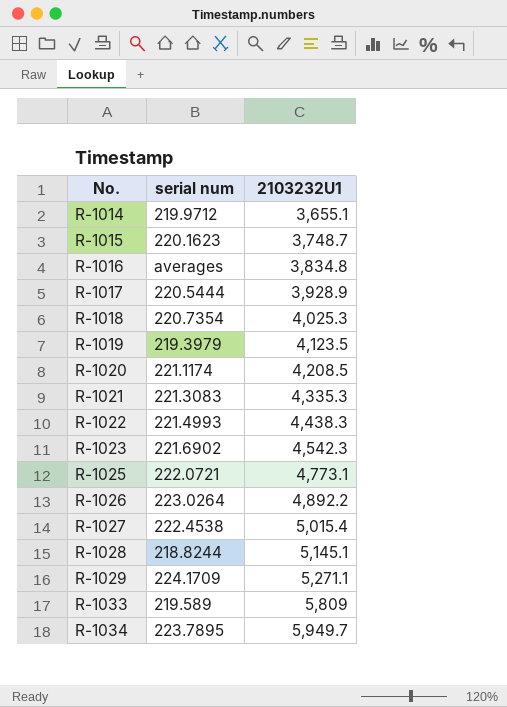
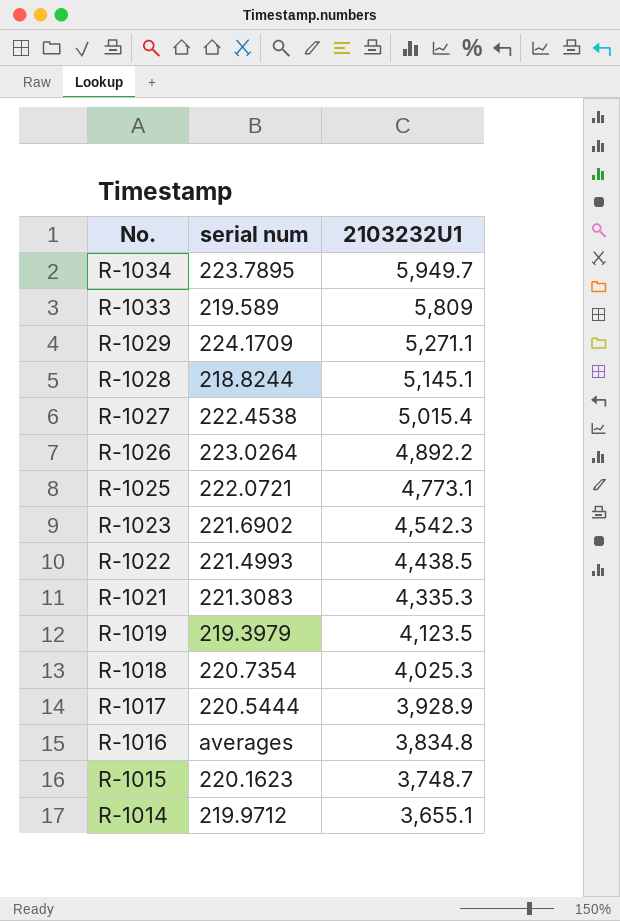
row order: No. ascending -> No. descending
row R-1020: 221.1174 | 4,208.5 -> none
R-1022 | 2103232U1: 4,438.3 -> 4,438.5

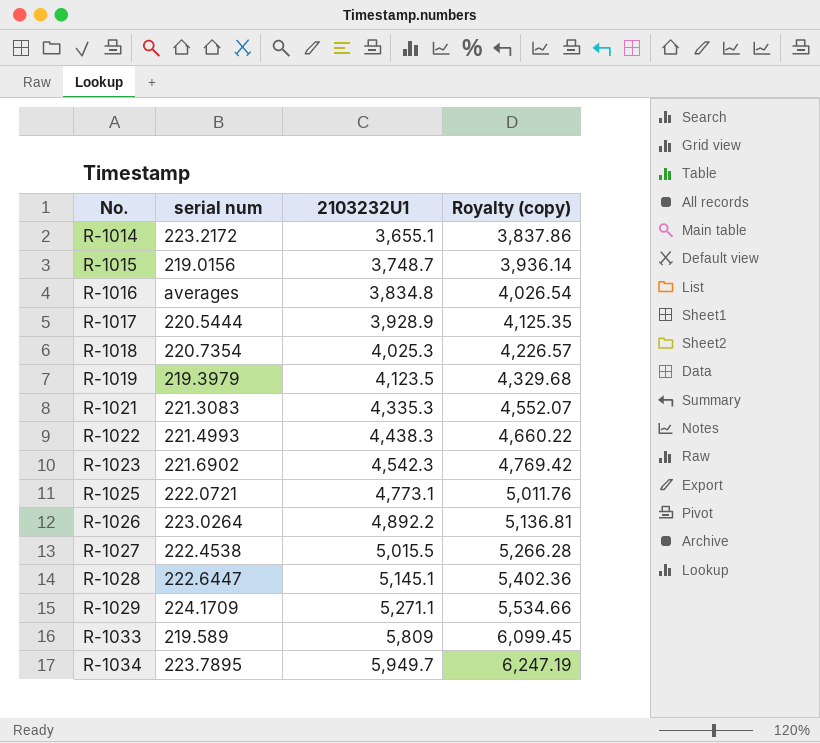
row order: No. descending -> No. ascending
column Royalty (copy) | formula: none -> [2103232U1] * 1.05
R-1014 | serial num: 219.9712 -> 223.2172
R-1015 | serial num: 220.1623 -> 219.0156
R-1022 | 2103232U1: 4,438.5 -> 4,438.3
R-1027 | 2103232U1: 5,015.4 -> 5,015.5
R-1028 | serial num: 218.8244 -> 222.6447

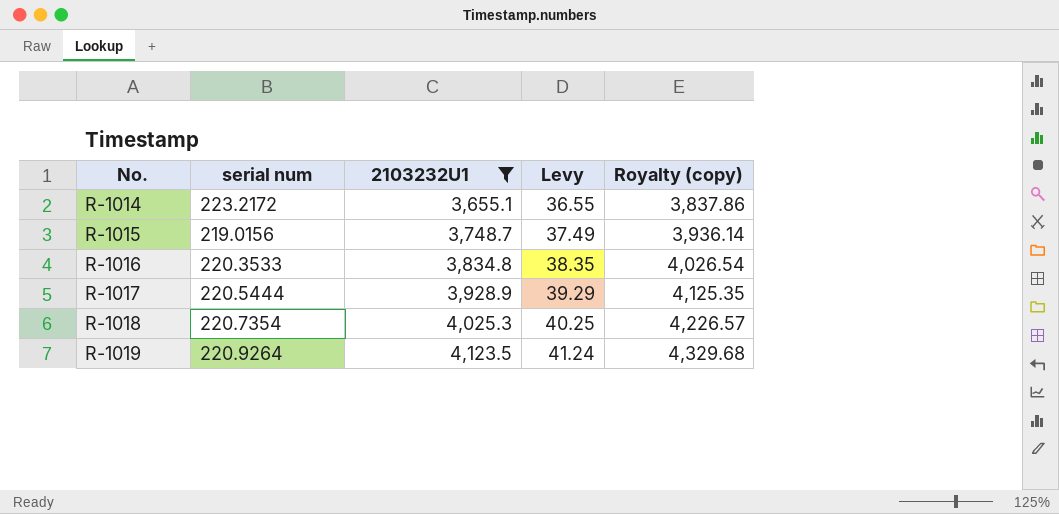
filter: none -> 2103232U1 <= 4,123.5
column Levy | formula: none -> [2103232U1] * 0.01
R-1016 | serial num: averages -> 220.3533
R-1019 | serial num: 219.3979 -> 220.9264

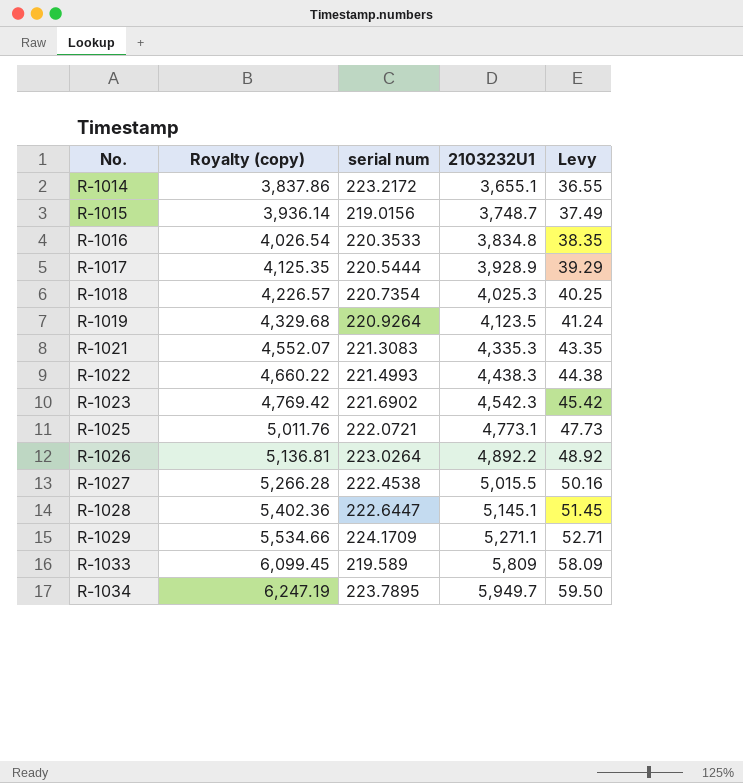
filter: 2103232U1 <= 4,123.5 -> none
column Royalty (copy) | position: 5 -> 2

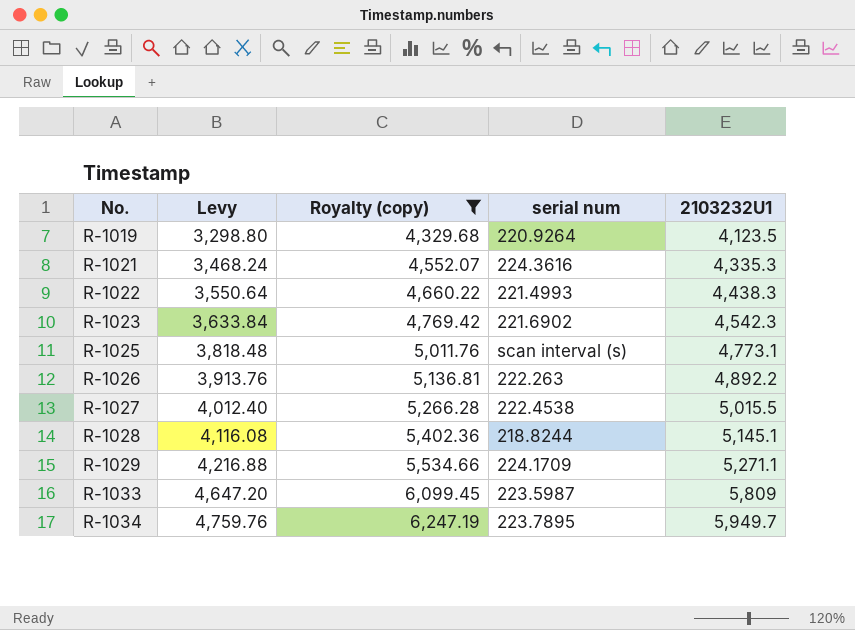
filter: none -> Royalty (copy) >= 4,329.68
column Levy | formula: [2103232U1] * 0.01 -> [2103232U1] * 0.8
column Levy | position: 5 -> 2
R-1021 | serial num: 221.3083 -> 224.3616
R-1025 | serial num: 222.0721 -> scan interval (s)
R-1026 | serial num: 223.0264 -> 222.263
R-1028 | serial num: 222.6447 -> 218.8244
R-1033 | serial num: 219.589 -> 223.5987

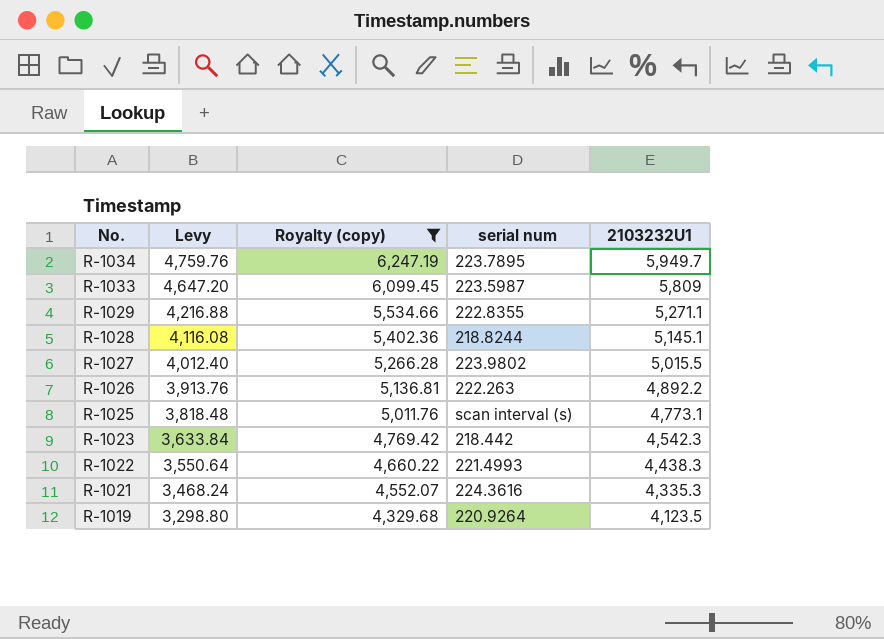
row order: No. ascending -> No. descending
R-1029 | serial num: 224.1709 -> 222.8355
R-1027 | serial num: 222.4538 -> 223.9802
R-1023 | serial num: 221.6902 -> 218.442

